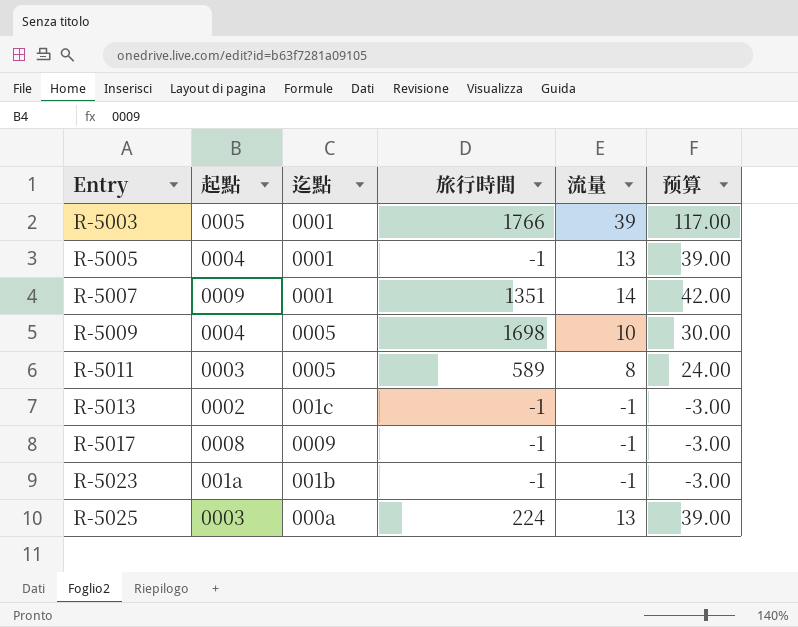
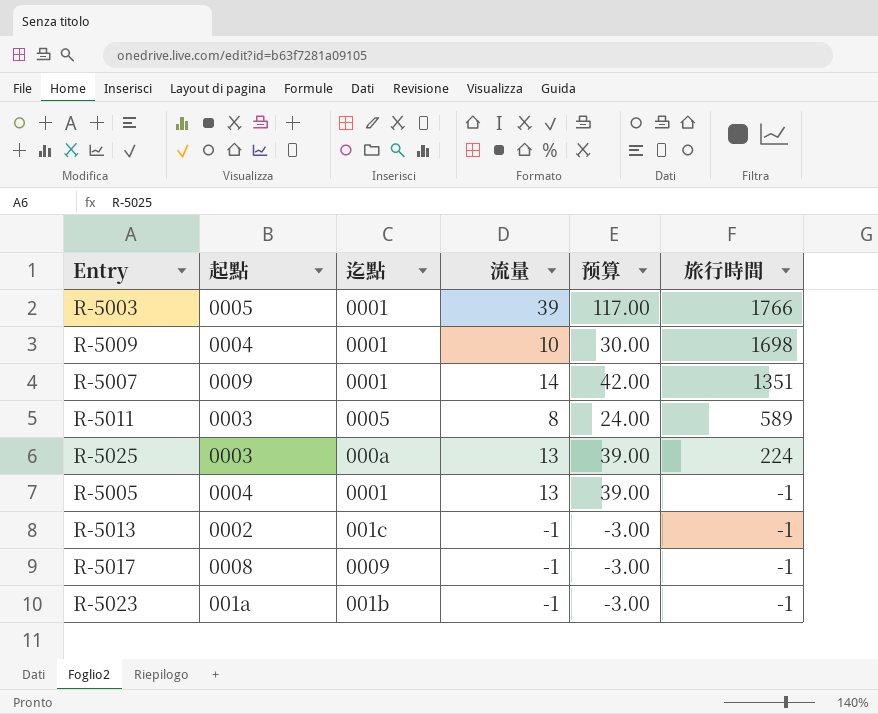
row order: Entry ascending -> 旅行時間 descending
column 旅行時間 | position: 4 -> 6
R-5009 | 迄點: 0005 -> 0001

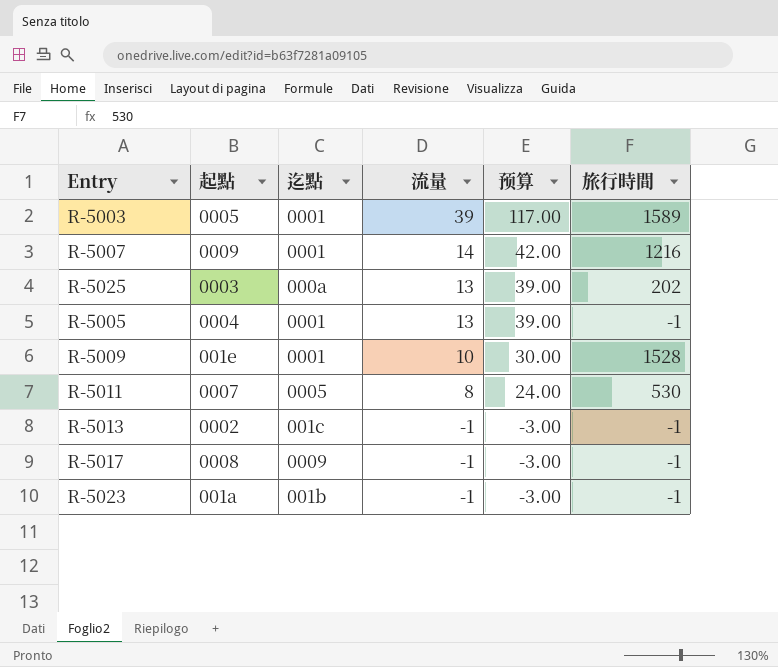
row order: 旅行時間 descending -> 流量 descending
R-5003 | 旅行時間: 1766 -> 1589
R-5007 | 旅行時間: 1351 -> 1216
R-5025 | 旅行時間: 224 -> 202
R-5009 | 起點: 0004 -> 001e
R-5009 | 旅行時間: 1698 -> 1528
R-5011 | 起點: 0003 -> 0007
R-5011 | 旅行時間: 589 -> 530

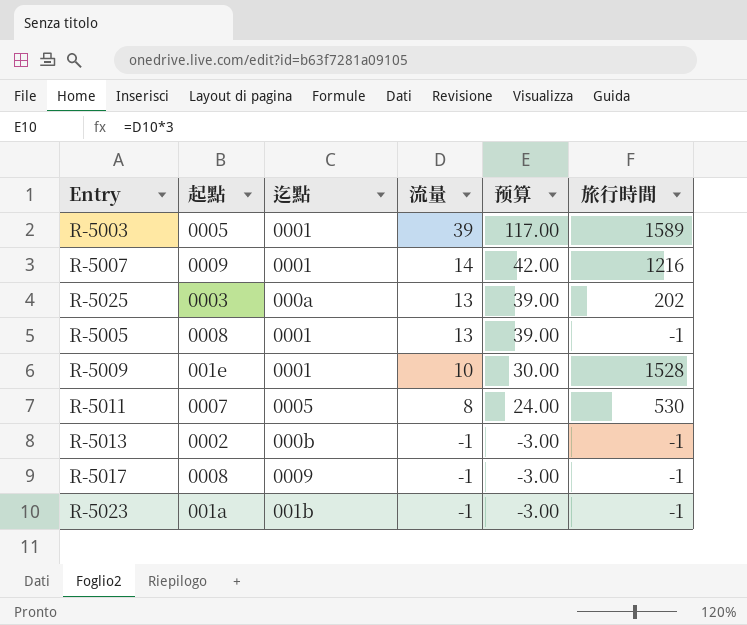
R-5005 | 起點: 0004 -> 0008
R-5013 | 迄點: 001c -> 000b

